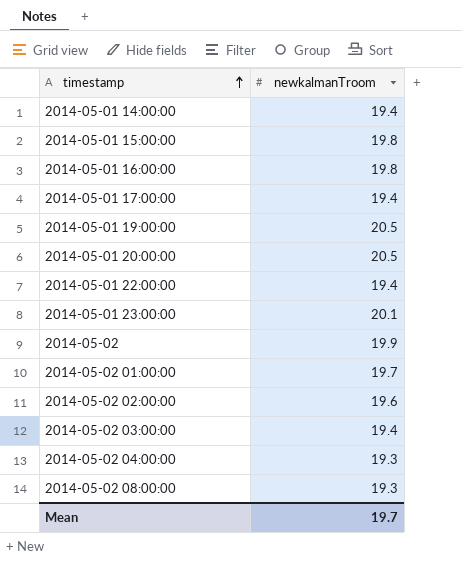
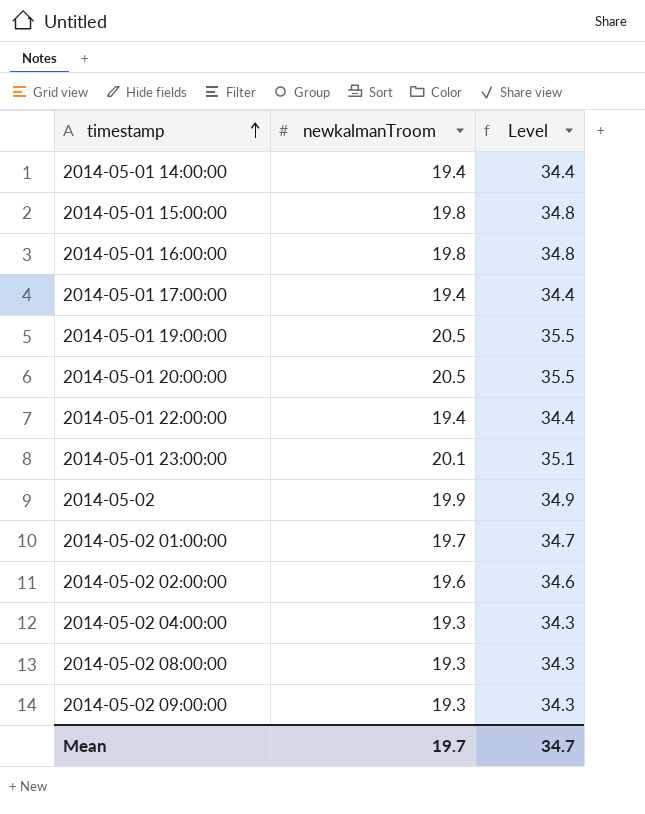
column Level | formula: none -> [newkalmanTroom] + 15
row 2014-05-02 03:00:00: 19.4 -> none
row 2014-05-02 09:00:00: none -> 19.3 | 34.3

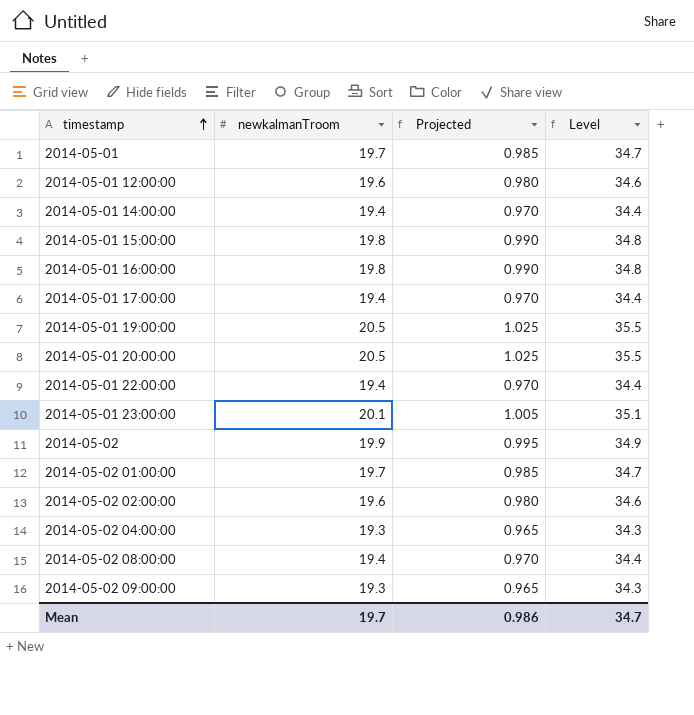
column Projected | formula: none -> [newkalmanTroom] * 0.05
row 2014-05-01: none -> 19.7 | 0.985 | 34.7
row 2014-05-01 12:00:00: none -> 19.6 | 0.980 | 34.6
2014-05-02 08:00:00 | newkalmanTroom: 19.3 -> 19.4
2014-05-02 08:00:00 | Level: 34.3 -> 34.4

